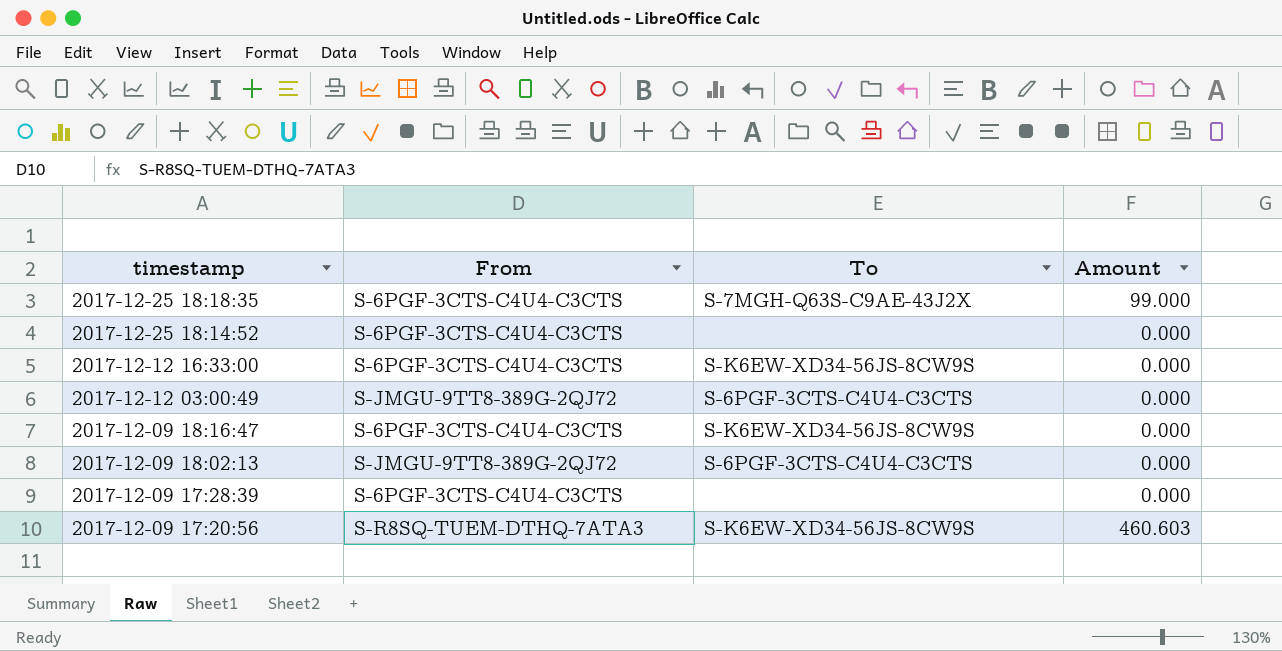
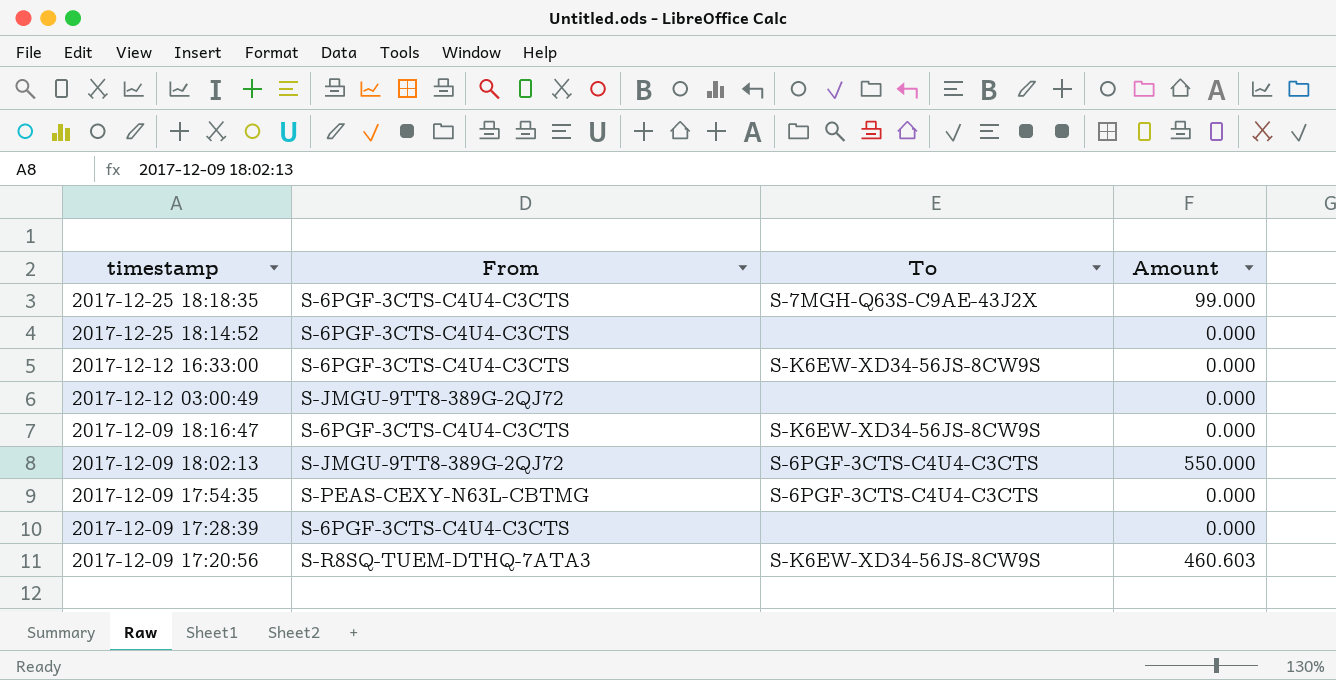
2017-12-12 03:00:49 | To: S-6PGF-3CTS-C4U4-C3CTS -> none
2017-12-09 18:02:13 | Amount: 0.000 -> 550.000
row 2017-12-09 17:54:35: none -> S-PEAS-CEXY-N63L-CBTMG | S-6PGF-3CTS-C4U4-C3CTS | 0.000

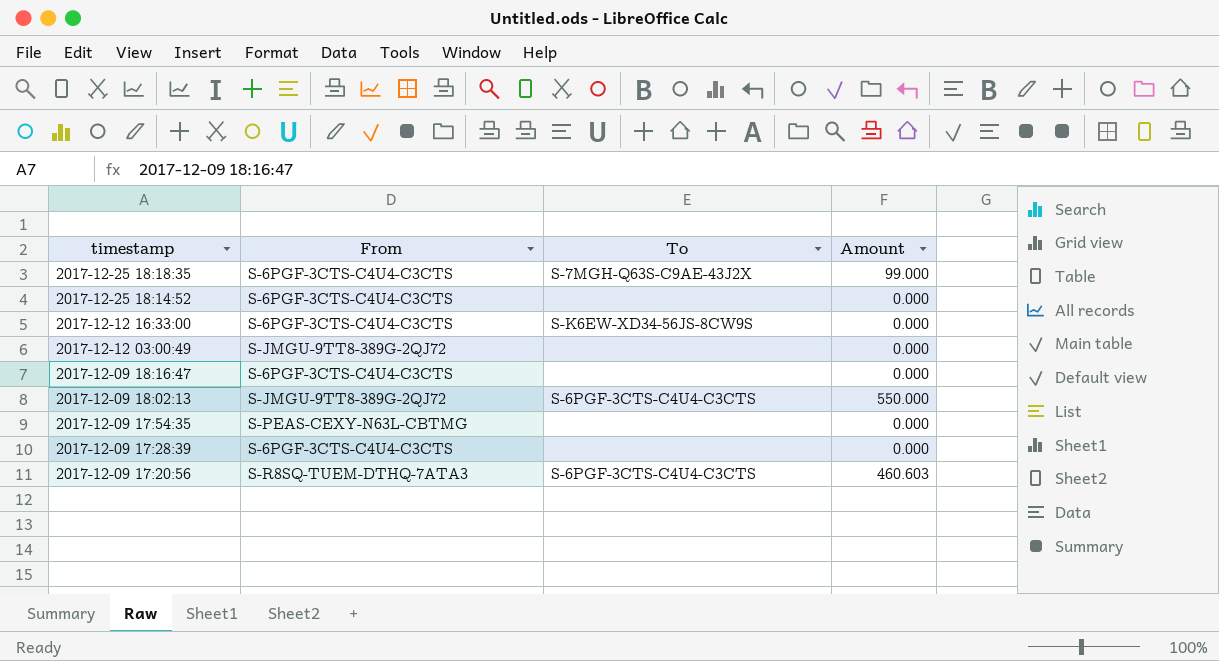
2017-12-09 18:16:47 | To: S-K6EW-XD34-56JS-8CW9S -> none
2017-12-09 17:54:35 | To: S-6PGF-3CTS-C4U4-C3CTS -> none
2017-12-09 17:20:56 | To: S-K6EW-XD34-56JS-8CW9S -> S-6PGF-3CTS-C4U4-C3CTS

